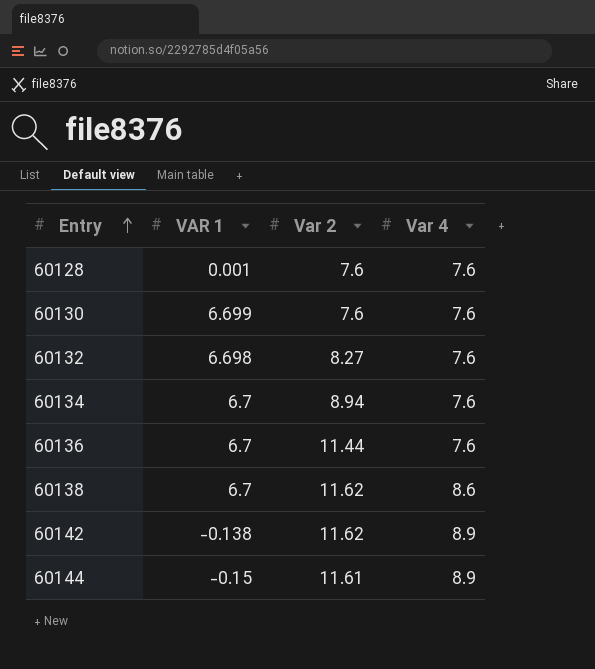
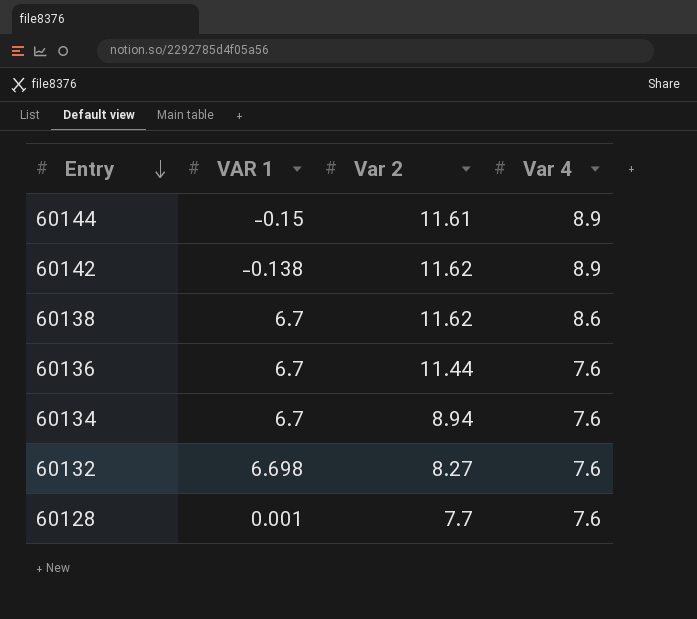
row order: Entry ascending -> Entry descending
row 60130: 6.699 | 7.6 | 7.6 -> none
60128 | Var 2: 7.6 -> 7.7

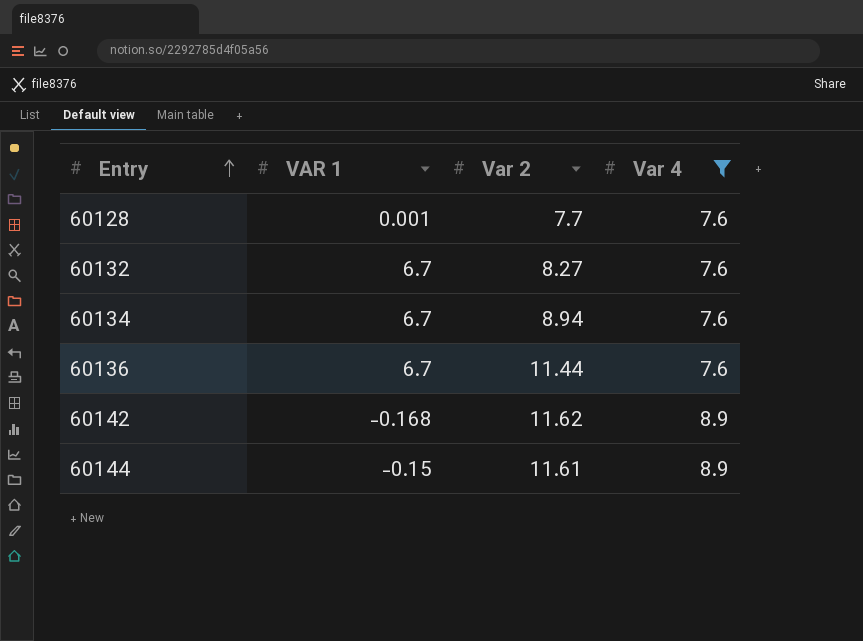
filter: none -> Var 4 != 8.6
row order: Entry descending -> Entry ascending
60132 | VAR 1: 6.698 -> 6.7
60142 | VAR 1: -0.138 -> -0.168

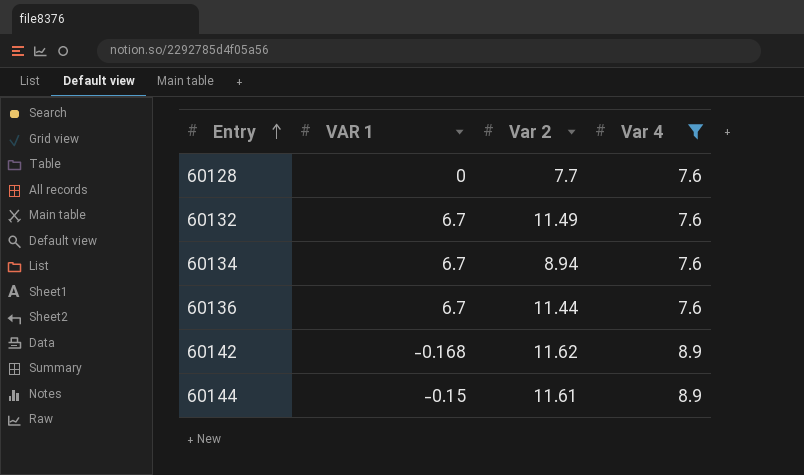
60128 | VAR 1: 0.001 -> 0
60132 | Var 2: 8.27 -> 11.49

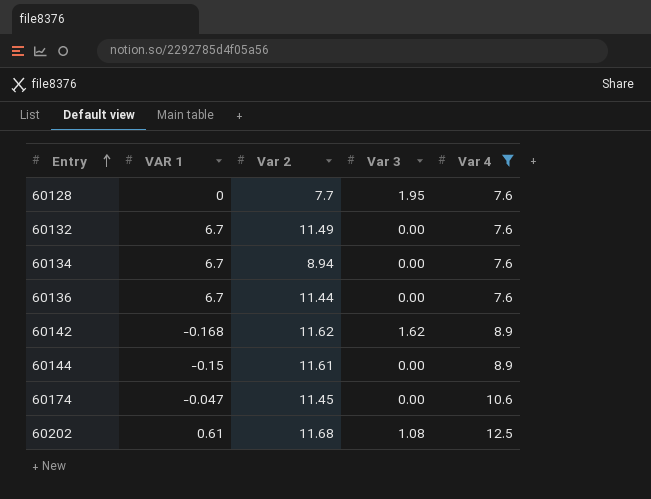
column Var 3 | position: none -> 4
row 60174: none -> -0.047 | 11.45 | 0.00 | 10.6
row 60202: none -> 0.61 | 11.68 | 1.08 | 12.5

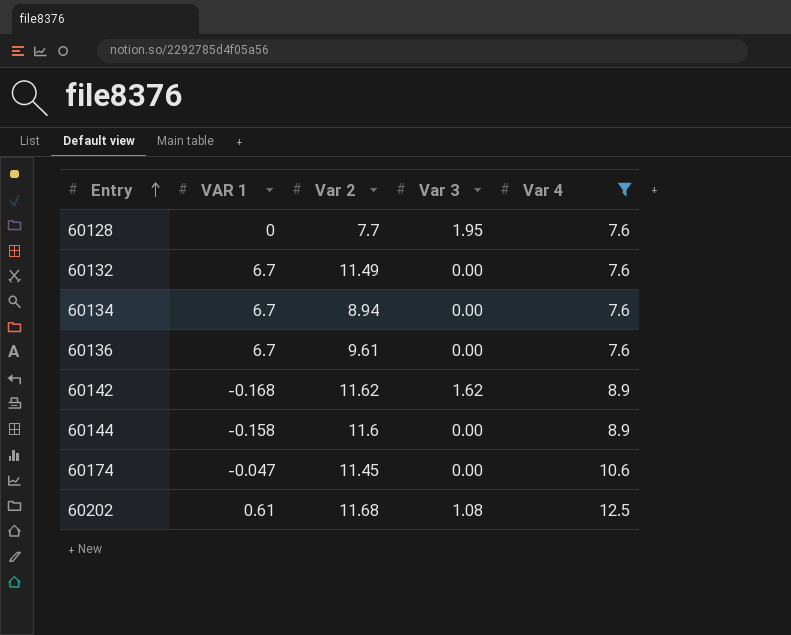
60136 | Var 2: 11.44 -> 9.61
60144 | VAR 1: -0.15 -> -0.158
60144 | Var 2: 11.61 -> 11.6

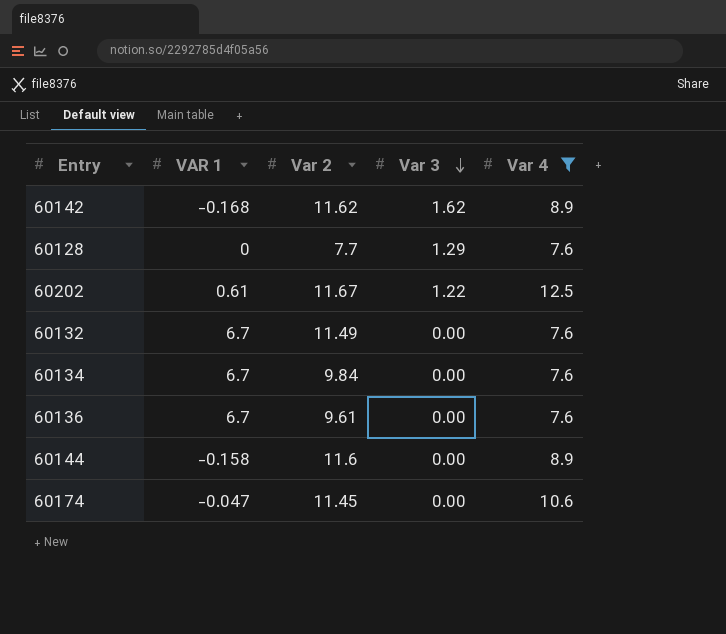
row order: Entry ascending -> Var 3 descending
60128 | Var 3: 1.95 -> 1.29
60202 | Var 2: 11.68 -> 11.67
60202 | Var 3: 1.08 -> 1.22
60134 | Var 2: 8.94 -> 9.84

